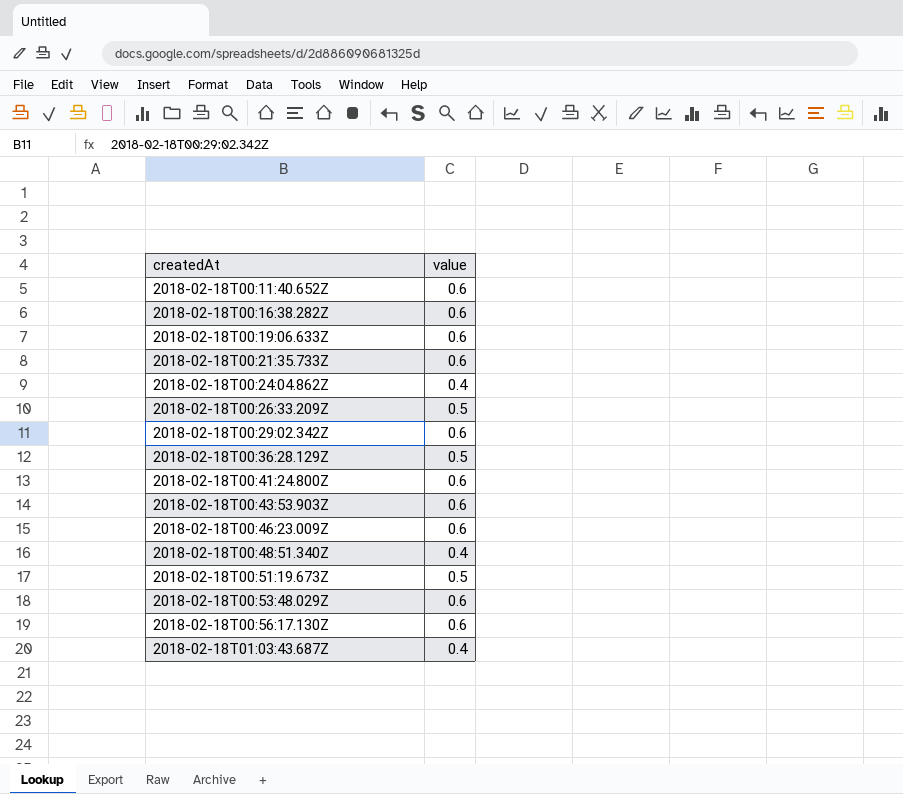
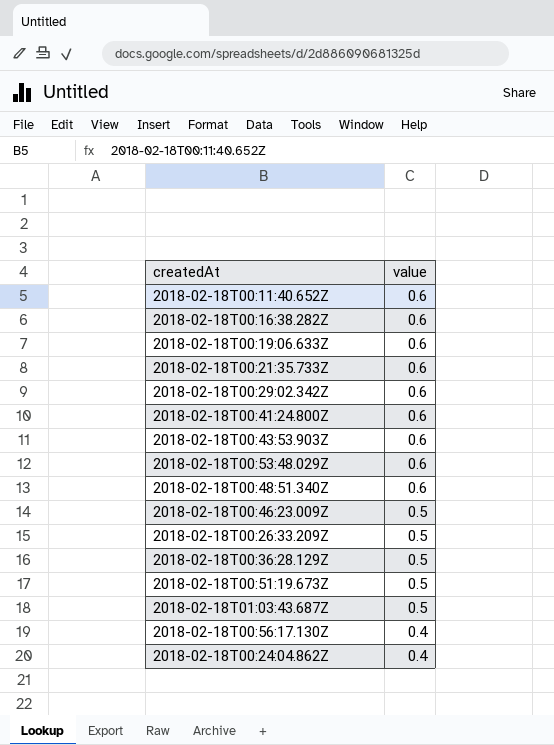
row order: createdAt ascending -> value descending
2018-02-18T00:48:51.340Z | value: 0.4 -> 0.6
2018-02-18T00:46:23.009Z | value: 0.6 -> 0.5
2018-02-18T01:03:43.687Z | value: 0.4 -> 0.5
2018-02-18T00:56:17.130Z | value: 0.6 -> 0.4

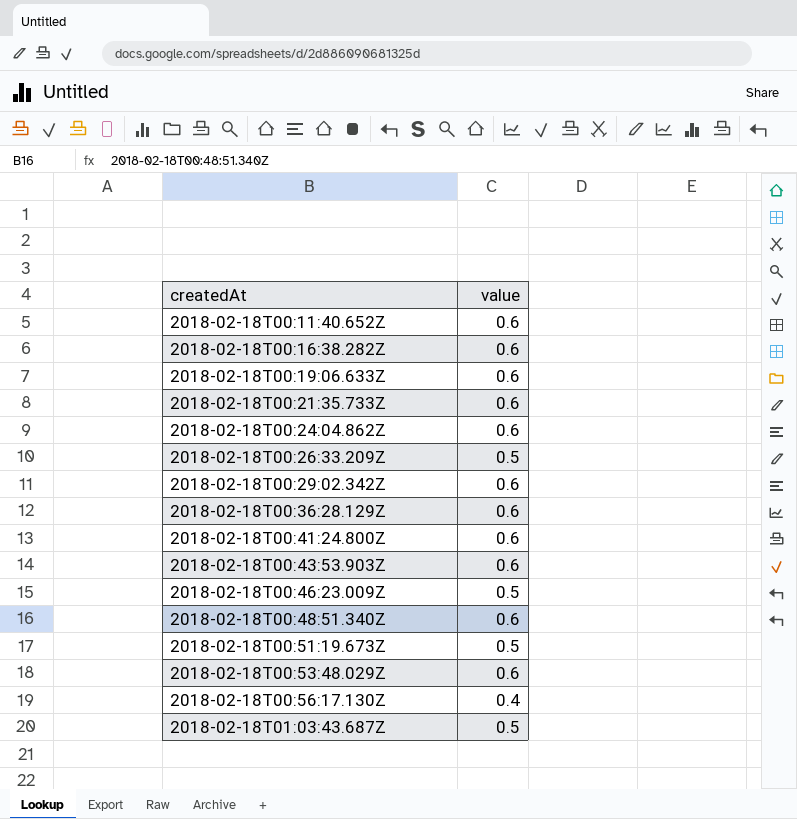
row order: value descending -> createdAt ascending
2018-02-18T00:24:04.862Z | value: 0.4 -> 0.6
2018-02-18T00:36:28.129Z | value: 0.5 -> 0.6

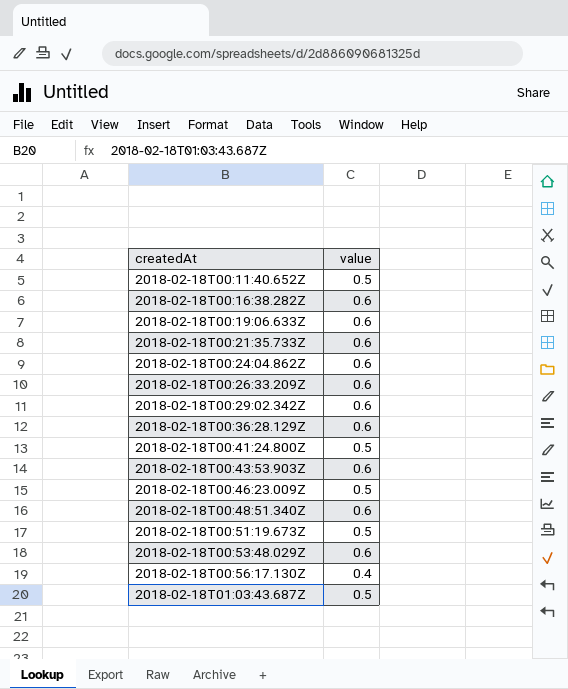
2018-02-18T00:11:40.652Z | value: 0.6 -> 0.5
2018-02-18T00:26:33.209Z | value: 0.5 -> 0.6
2018-02-18T00:41:24.800Z | value: 0.6 -> 0.5

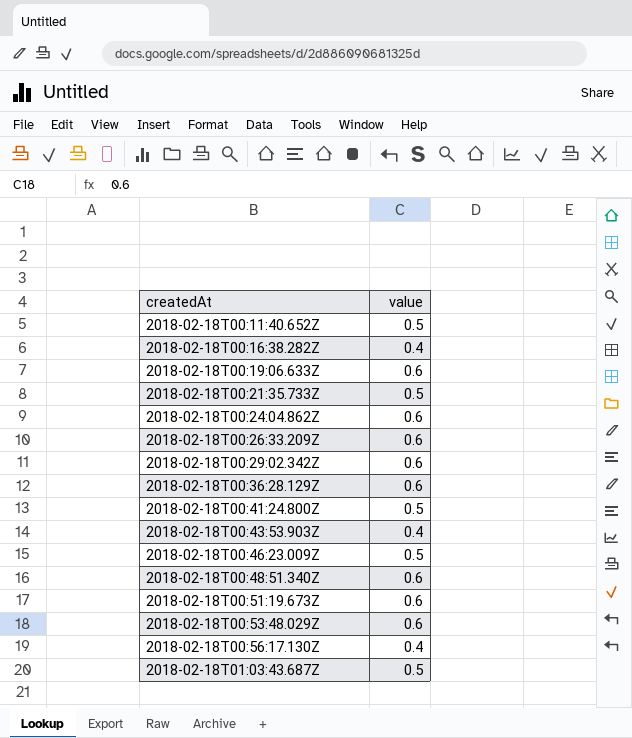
2018-02-18T00:16:38.282Z | value: 0.6 -> 0.4
2018-02-18T00:21:35.733Z | value: 0.6 -> 0.5
2018-02-18T00:43:53.903Z | value: 0.6 -> 0.4
2018-02-18T00:51:19.673Z | value: 0.5 -> 0.6

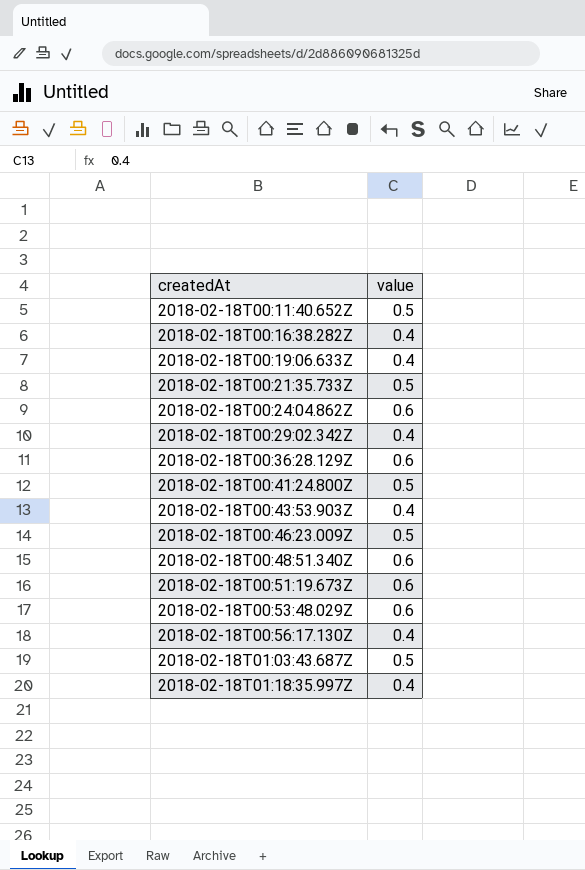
row 2018-02-18T00:26:33.209Z: 0.6 -> none
2018-02-18T00:19:06.633Z | value: 0.6 -> 0.4
2018-02-18T00:29:02.342Z | value: 0.6 -> 0.4
row 2018-02-18T01:18:35.997Z: none -> 0.4

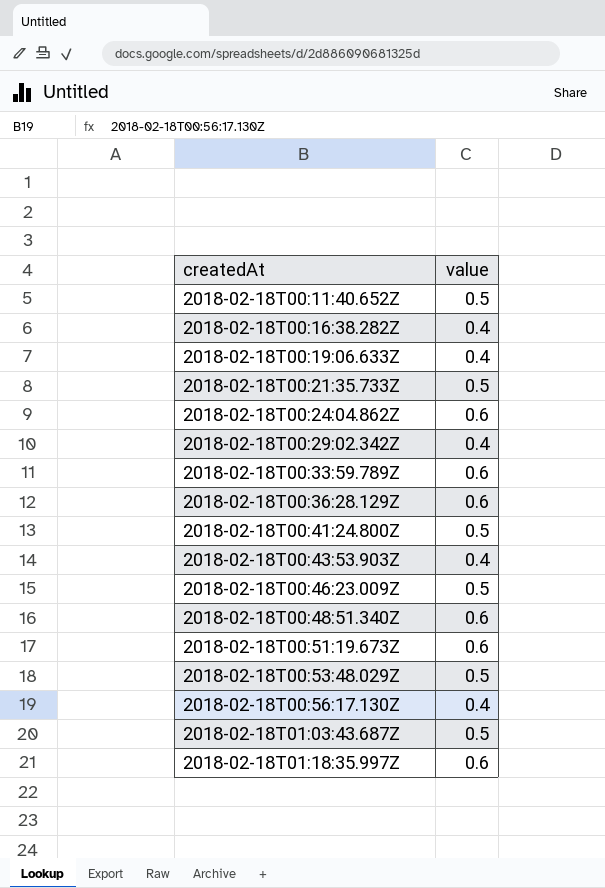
row 2018-02-18T00:33:59.789Z: none -> 0.6
2018-02-18T00:53:48.029Z | value: 0.6 -> 0.5
2018-02-18T01:18:35.997Z | value: 0.4 -> 0.6

